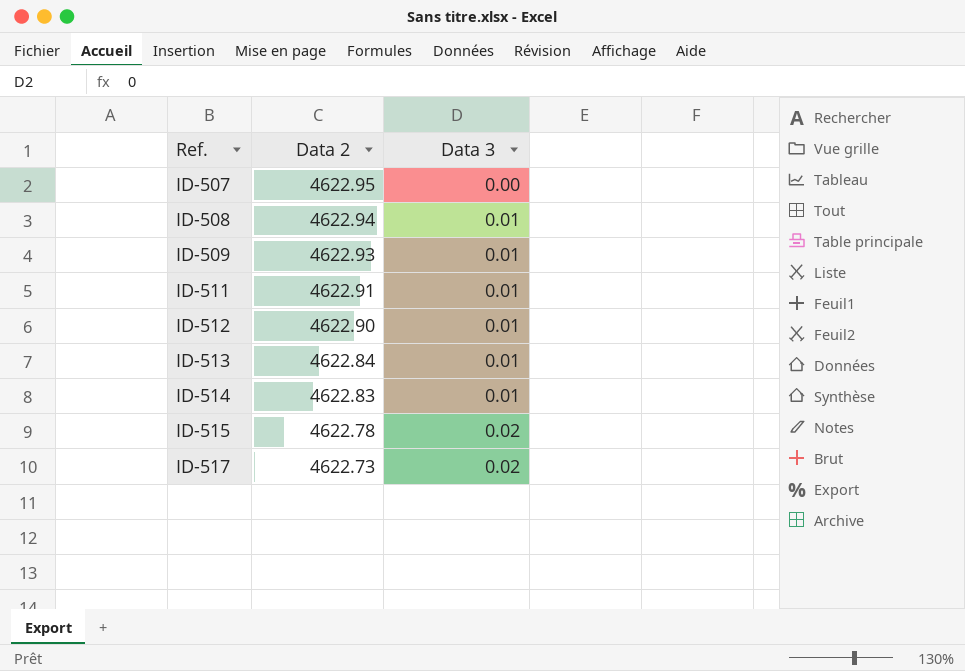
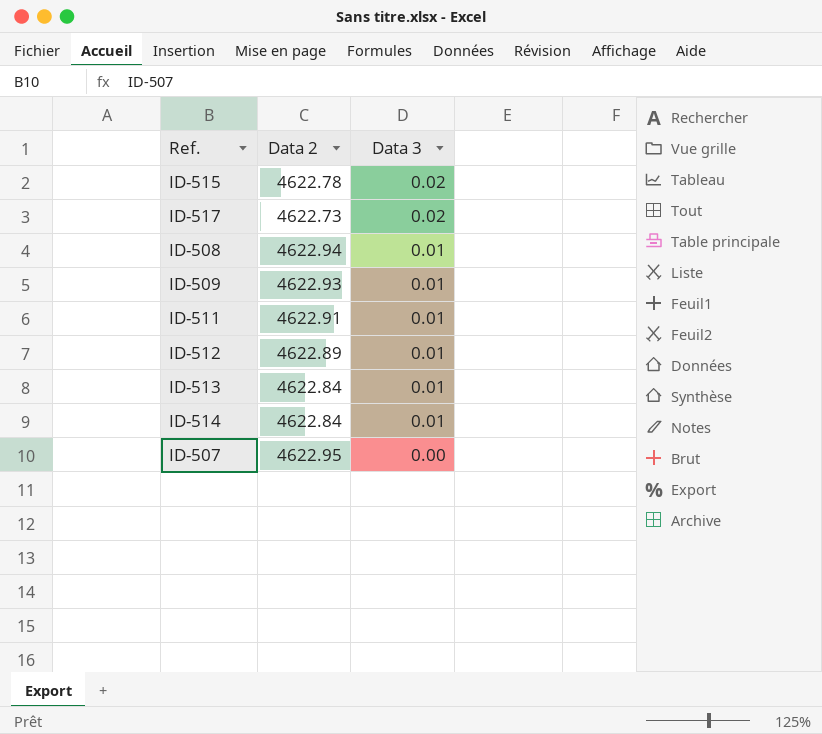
row order: Ref. ascending -> Data 3 descending
ID-512 | Data 2: 4622.90 -> 4622.89
ID-514 | Data 2: 4622.83 -> 4622.84

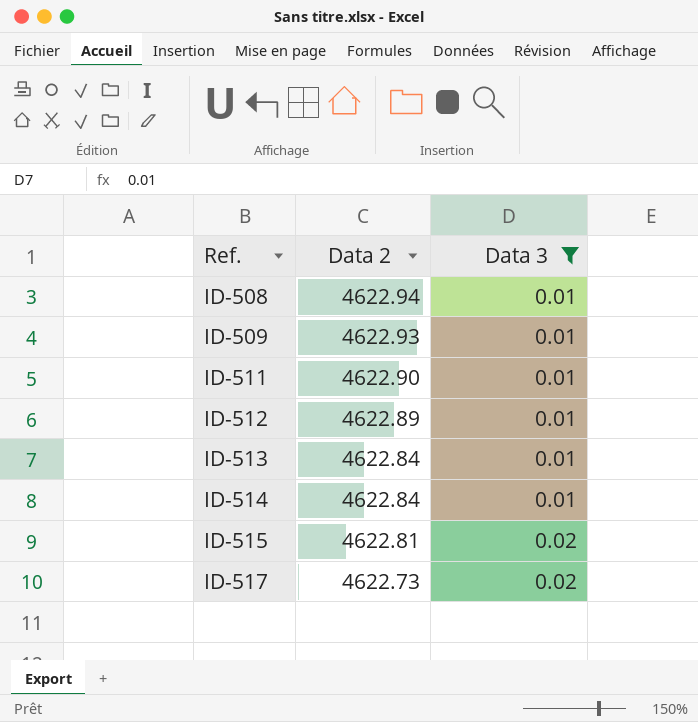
filter: none -> Data 3 != 0.00
row order: Data 3 descending -> Ref. ascending
ID-511 | Data 2: 4622.91 -> 4622.90
ID-515 | Data 2: 4622.78 -> 4622.81

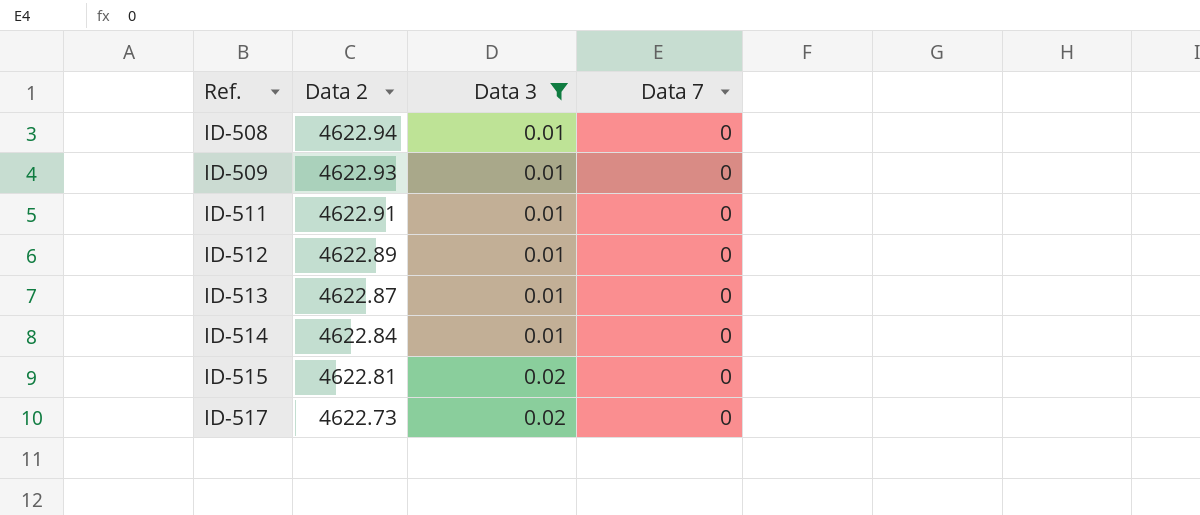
column Data 7 | position: none -> 4
ID-511 | Data 2: 4622.90 -> 4622.91
ID-513 | Data 2: 4622.84 -> 4622.87

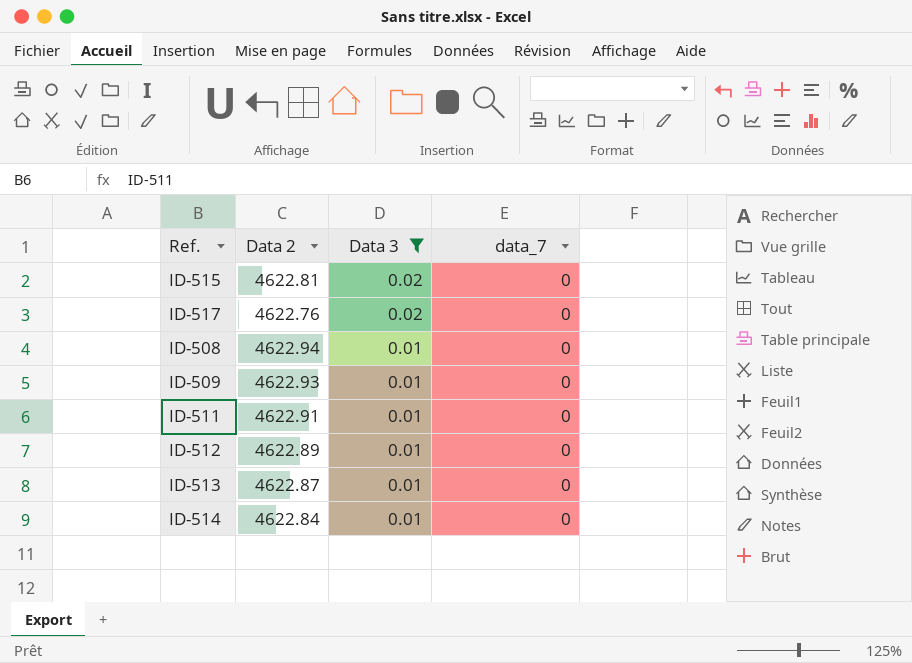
row order: Ref. ascending -> Data 3 descending
column name: Data 7 -> data_7
ID-517 | Data 2: 4622.73 -> 4622.76

